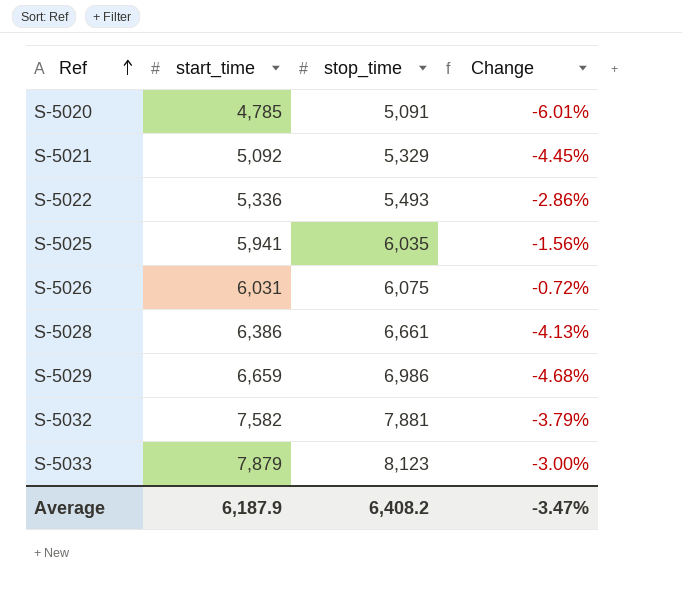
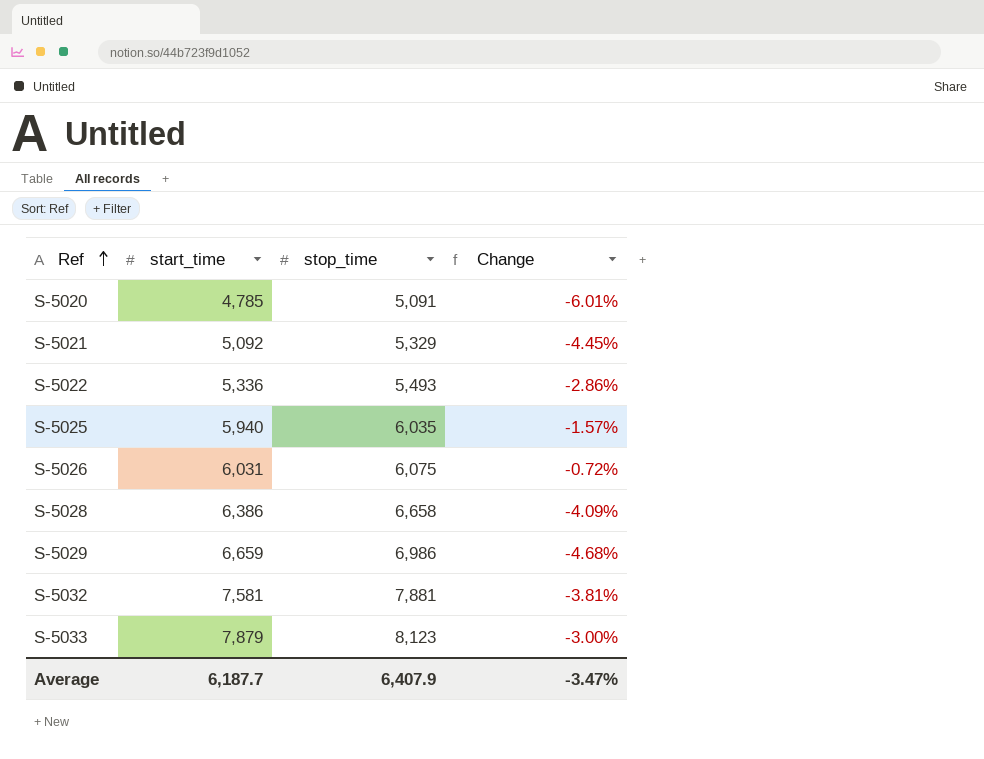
S-5025 | start_time: 5,941 -> 5,940
S-5025 | Change: -1.56% -> -1.57%
S-5028 | stop_time: 6,661 -> 6,658
S-5028 | Change: -4.13% -> -4.09%
S-5032 | start_time: 7,582 -> 7,581
S-5032 | Change: -3.79% -> -3.81%
Average | start_time: 6,187.9 -> 6,187.7
Average | stop_time: 6,408.2 -> 6,407.9

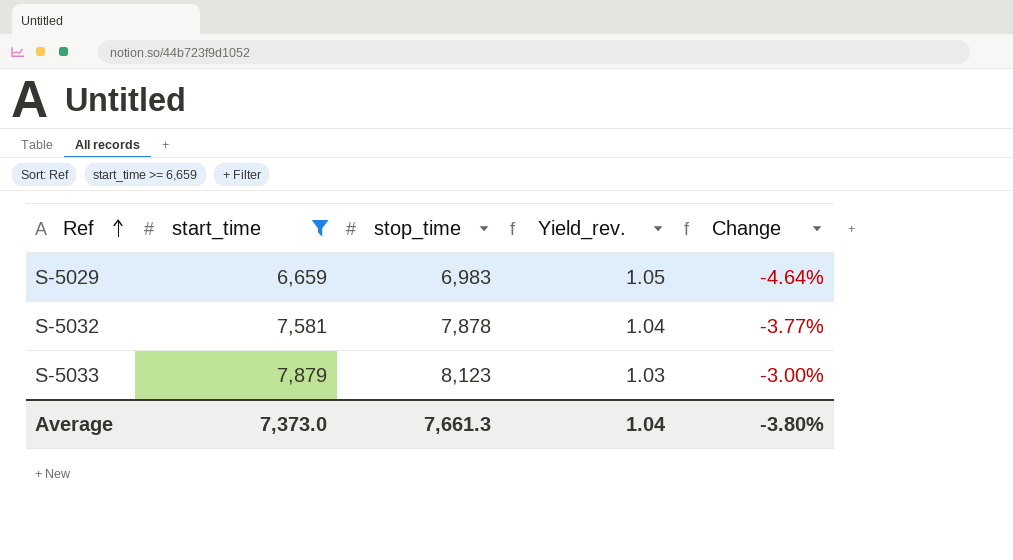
filter: none -> start_time >= 6,659
column Yield_rev. | formula: none -> [stop_time] / [start_time]
S-5029 | stop_time: 6,986 -> 6,983
S-5029 | Change: -4.68% -> -4.64%
S-5032 | stop_time: 7,881 -> 7,878
S-5032 | Change: -3.81% -> -3.77%
Average | start_time: 6,187.7 -> 7,373.0
Average | stop_time: 6,407.9 -> 7,661.3
Average | Change: -3.47% -> -3.80%

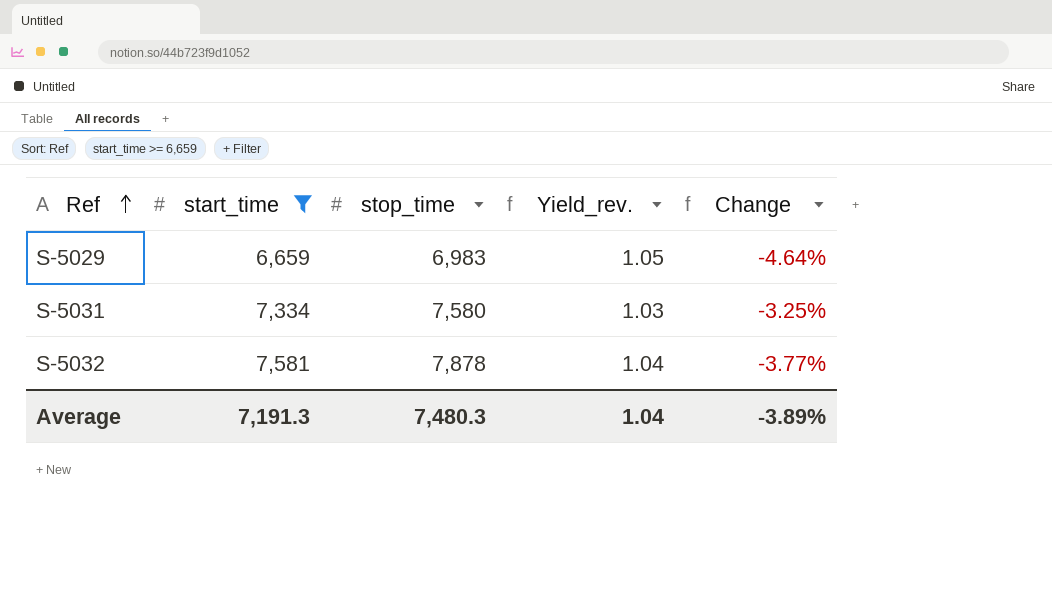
row S-5033: 7,879 | 8,123 | 1.03 | -3.00% -> none
row S-5031: none -> 7,334 | 7,580 | 1.03 | -3.25%
Average | start_time: 7,373.0 -> 7,191.3
Average | stop_time: 7,661.3 -> 7,480.3
Average | Change: -3.80% -> -3.89%

